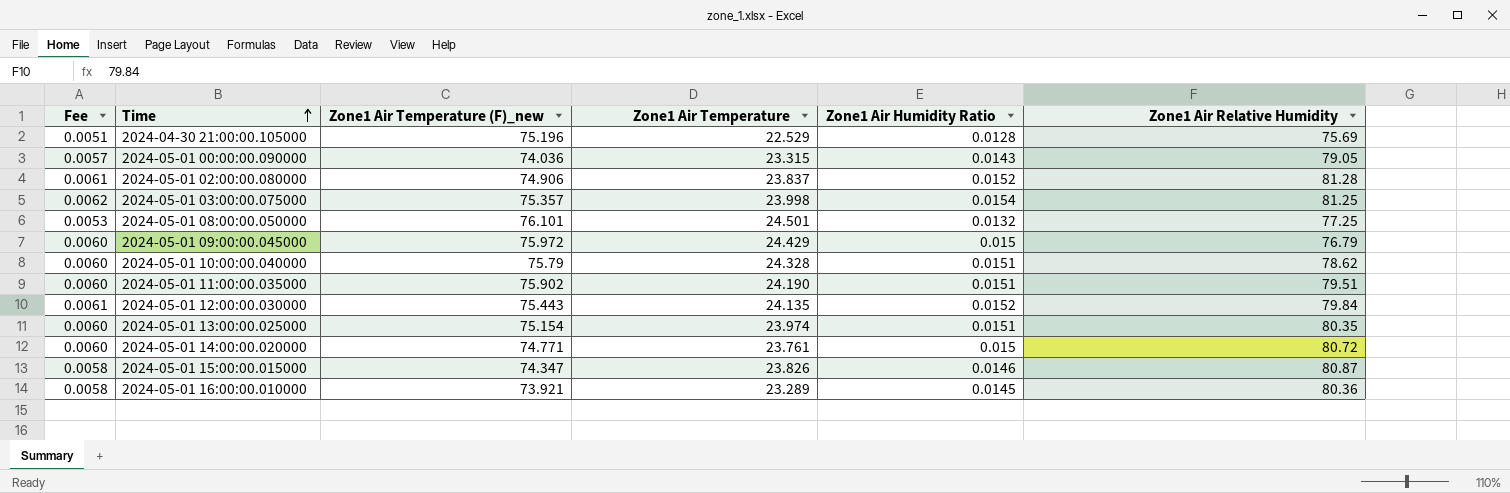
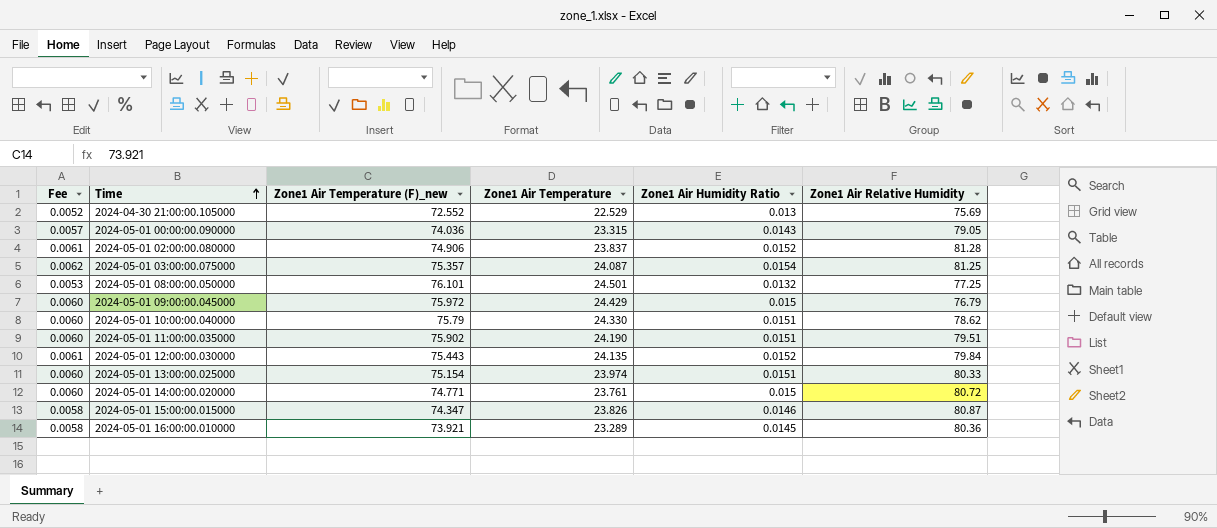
2024-04-30 21:00:00.105000 | Fee: 0.0051 -> 0.0052
2024-04-30 21:00:00.105000 | Zone1 Air Temperature (F)_new: 75.196 -> 72.552
2024-04-30 21:00:00.105000 | Zone1 Air Humidity Ratio: 0.0128 -> 0.013
2024-05-01 03:00:00.075000 | Zone1 Air Temperature: 23.998 -> 24.087
2024-05-01 10:00:00.040000 | Zone1 Air Temperature: 24.328 -> 24.330
2024-05-01 13:00:00.025000 | Zone1 Air Relative Humidity: 80.35 -> 80.33

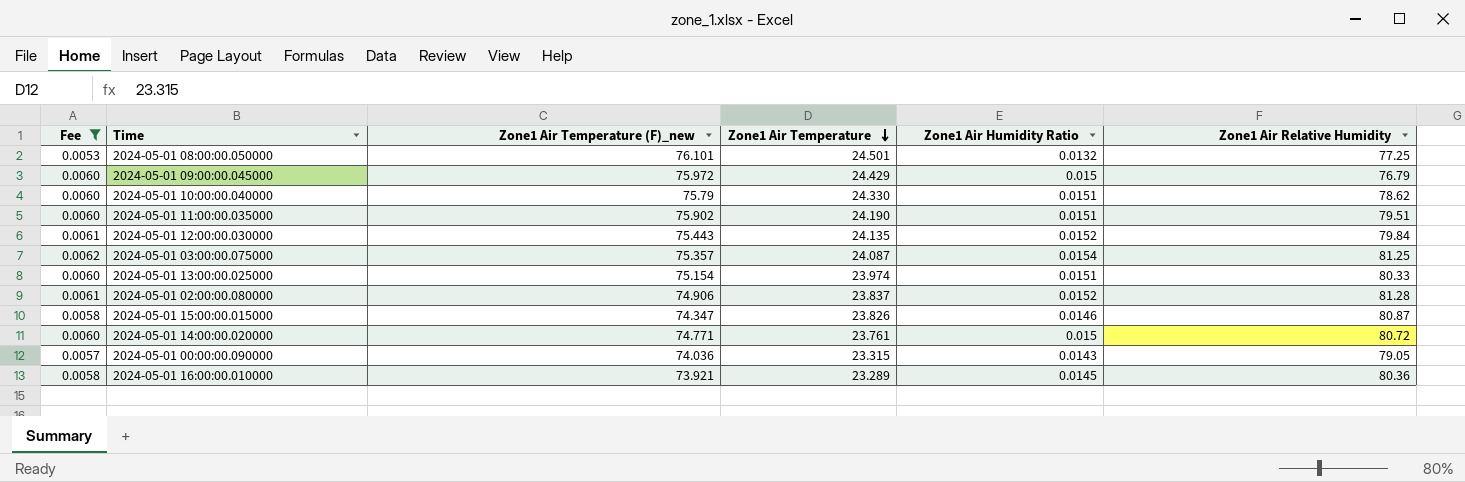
filter: none -> Fee != 0.0052
row order: Time ascending -> Zone1 Air Temperature descending

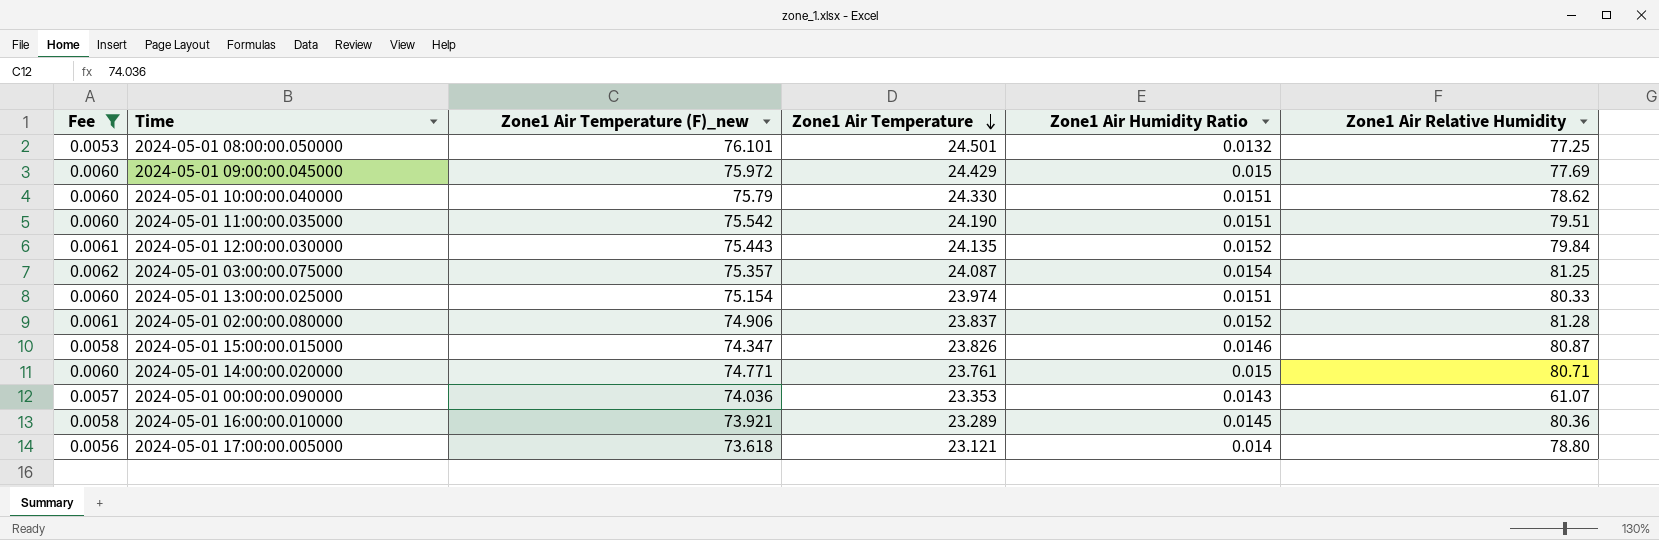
2024-05-01 09:00:00.045000 | Zone1 Air Relative Humidity: 76.79 -> 77.69
2024-05-01 11:00:00.035000 | Zone1 Air Temperature (F)_new: 75.902 -> 75.542
2024-05-01 14:00:00.020000 | Zone1 Air Relative Humidity: 80.72 -> 80.71
2024-05-01 00:00:00.090000 | Zone1 Air Temperature: 23.315 -> 23.353
2024-05-01 00:00:00.090000 | Zone1 Air Relative Humidity: 79.05 -> 61.07
row 2024-05-01 17:00:00.005000: none -> 0.0056 | 73.618 | 23.121 | 0.014 | 78.80

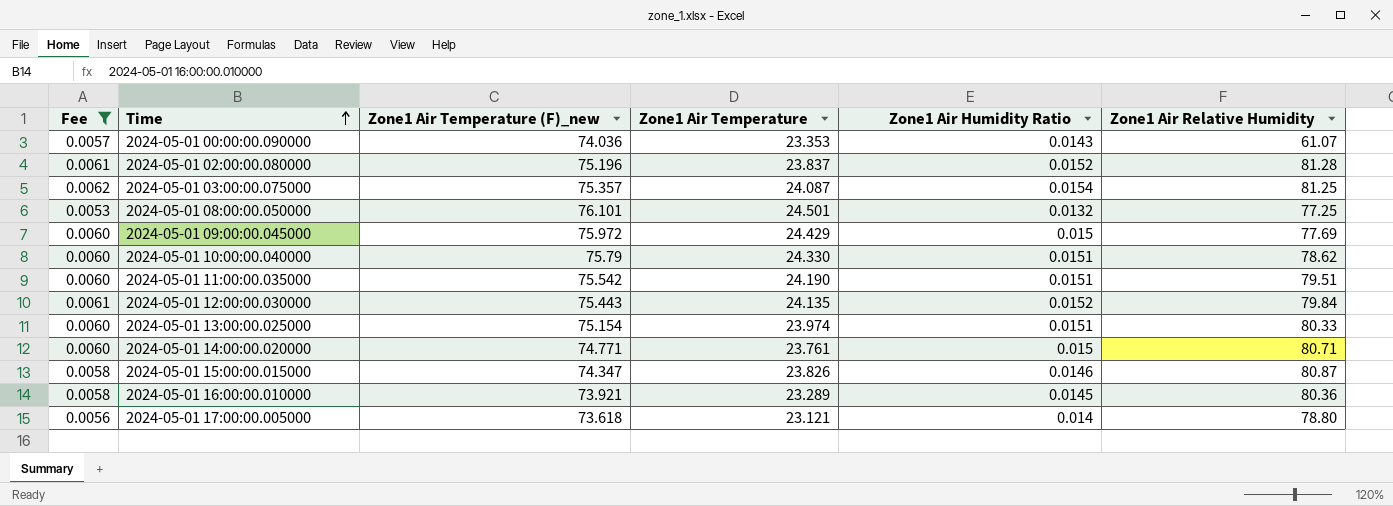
row order: Zone1 Air Temperature descending -> Time ascending
2024-05-01 02:00:00.080000 | Zone1 Air Temperature (F)_new: 74.906 -> 75.196

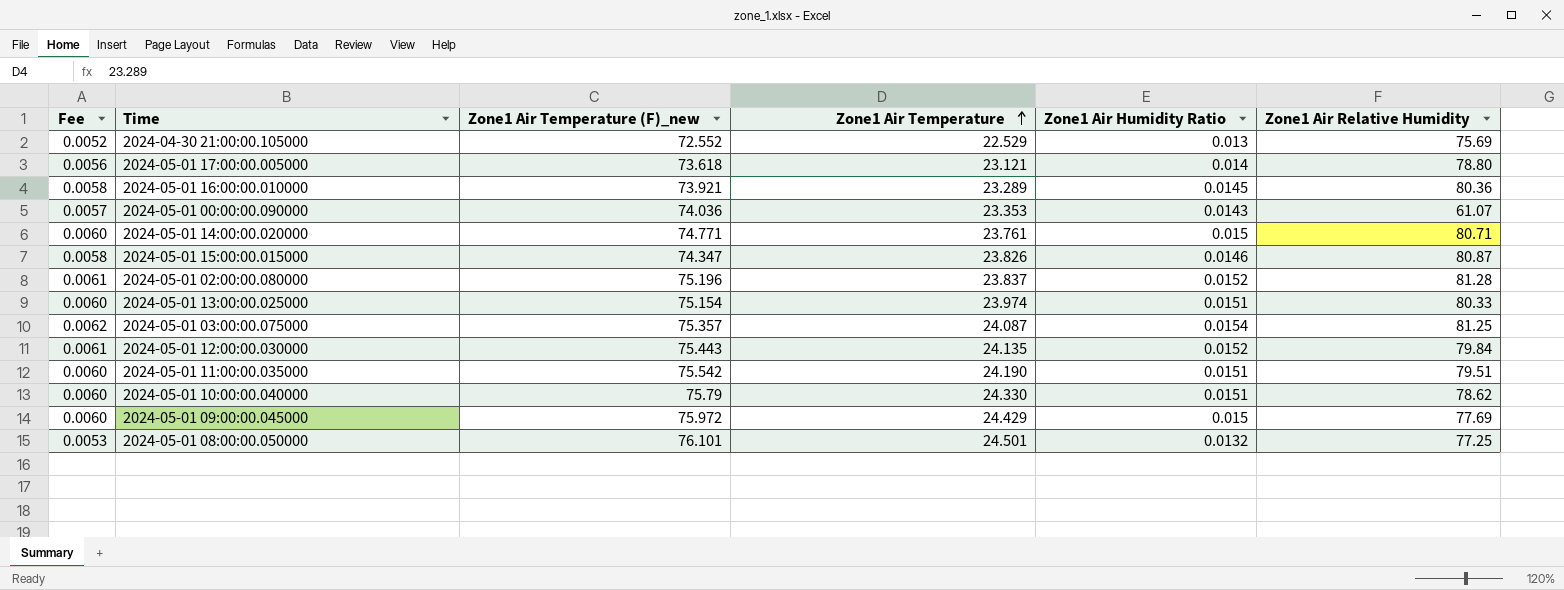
filter: Fee != 0.0052 -> none
row order: Time ascending -> Zone1 Air Temperature ascending

